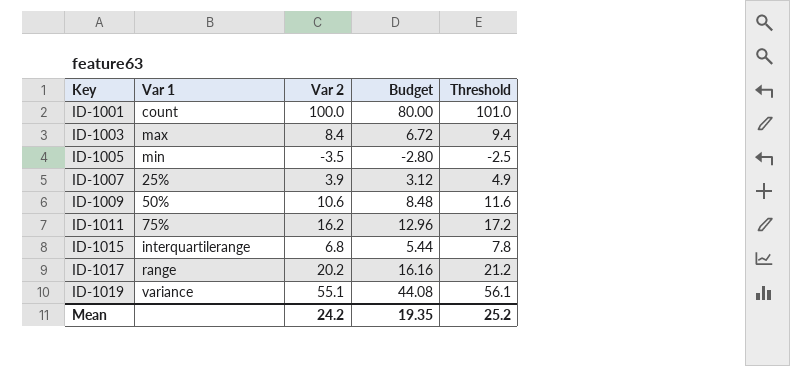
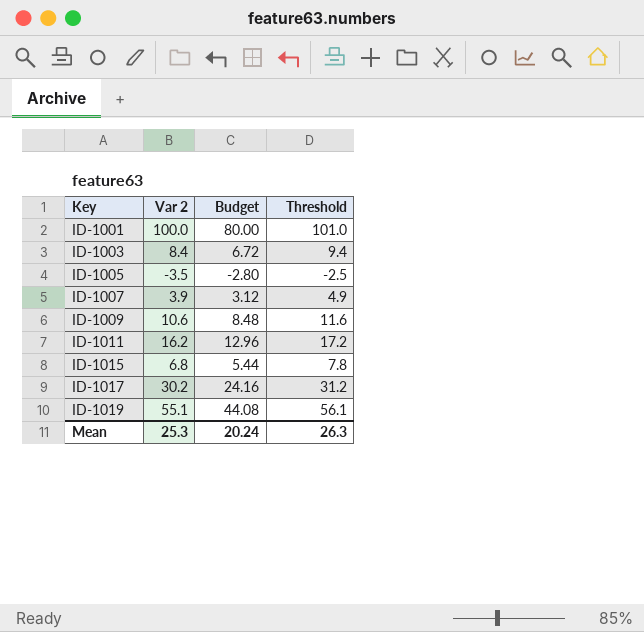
column Var 1 | position: 2 -> none
ID-1017 | Var 2: 20.2 -> 30.2
ID-1017 | Budget: 16.16 -> 24.16
ID-1017 | Threshold: 21.2 -> 31.2
Mean | Var 2: 24.2 -> 25.3
Mean | Budget: 19.35 -> 20.24
Mean | Threshold: 25.2 -> 26.3

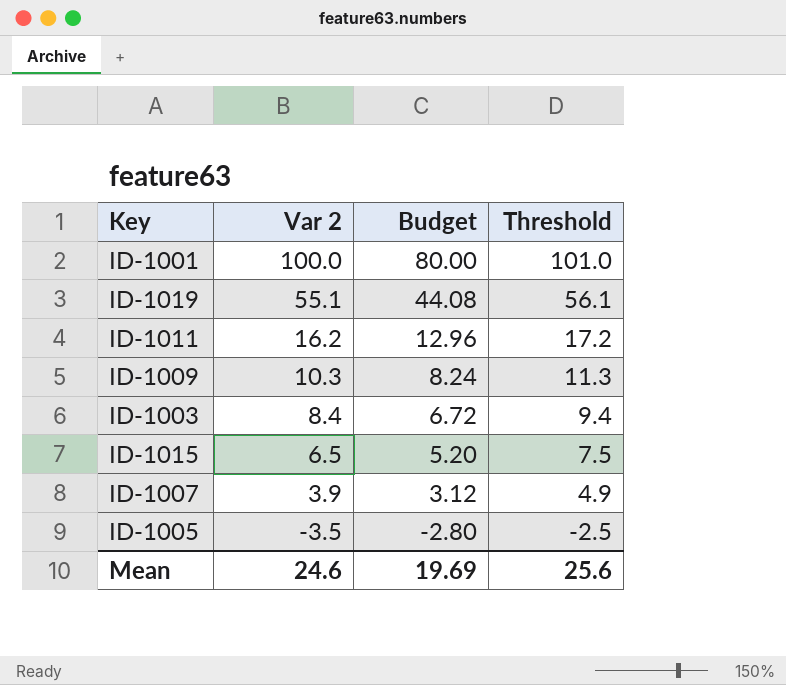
row order: Key ascending -> Var 2 descending
row ID-1017: 30.2 | 24.16 | 31.2 -> none
ID-1009 | Var 2: 10.6 -> 10.3
ID-1009 | Budget: 8.48 -> 8.24
ID-1009 | Threshold: 11.6 -> 11.3
ID-1015 | Var 2: 6.8 -> 6.5
ID-1015 | Budget: 5.44 -> 5.20
ID-1015 | Threshold: 7.8 -> 7.5
Mean | Var 2: 25.3 -> 24.6
Mean | Budget: 20.24 -> 19.69
Mean | Threshold: 26.3 -> 25.6

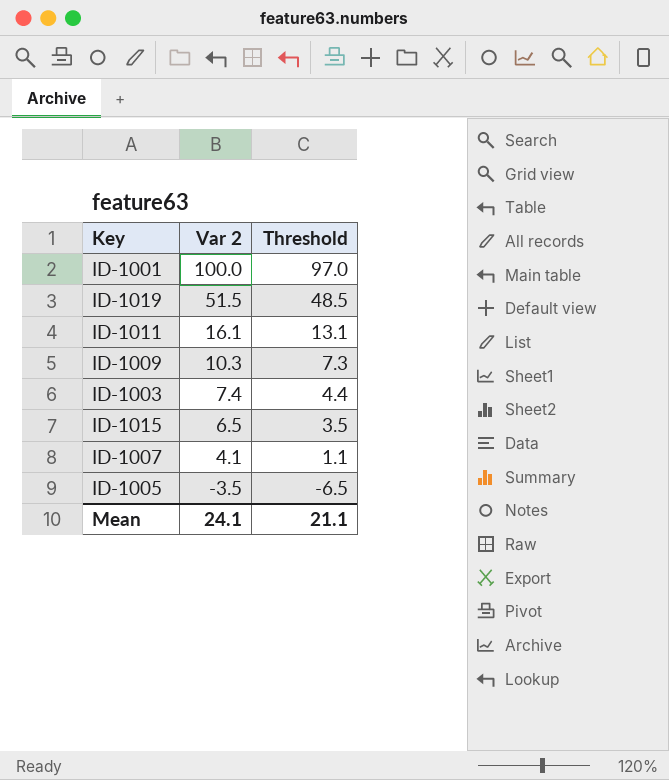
column Budget | formula: [Var 2] * 0.8 -> none
column Threshold | formula: [Var 2] + 1 -> [Var 2] - 3
ID-1019 | Var 2: 55.1 -> 51.5
ID-1011 | Var 2: 16.2 -> 16.1
ID-1003 | Var 2: 8.4 -> 7.4
ID-1007 | Var 2: 3.9 -> 4.1
Mean | Var 2: 24.6 -> 24.1
Mean | Threshold: 25.6 -> 21.1

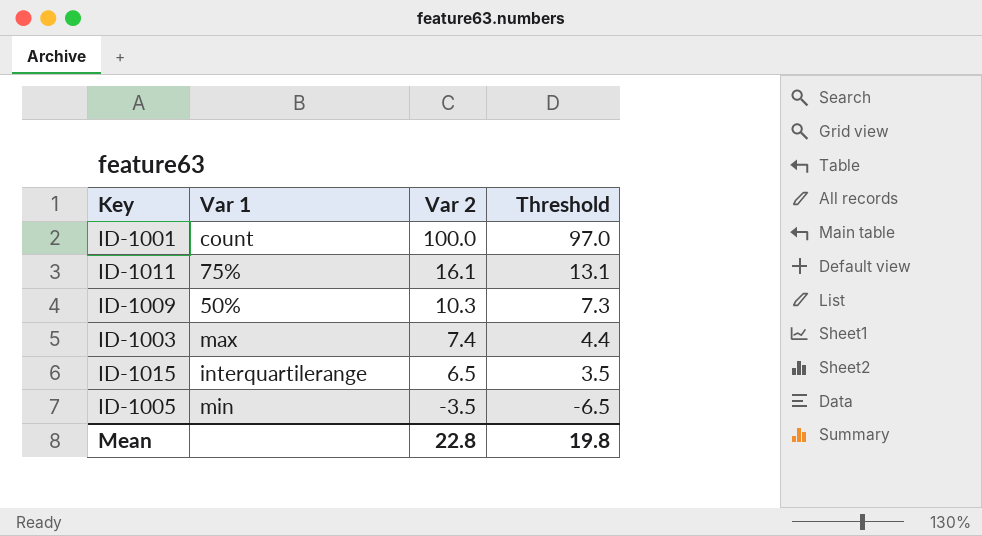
column Var 1 | position: none -> 2
row ID-1019: 51.5 | 48.5 -> none
row ID-1007: 4.1 | 1.1 -> none
Mean | Var 2: 24.1 -> 22.8
Mean | Threshold: 21.1 -> 19.8

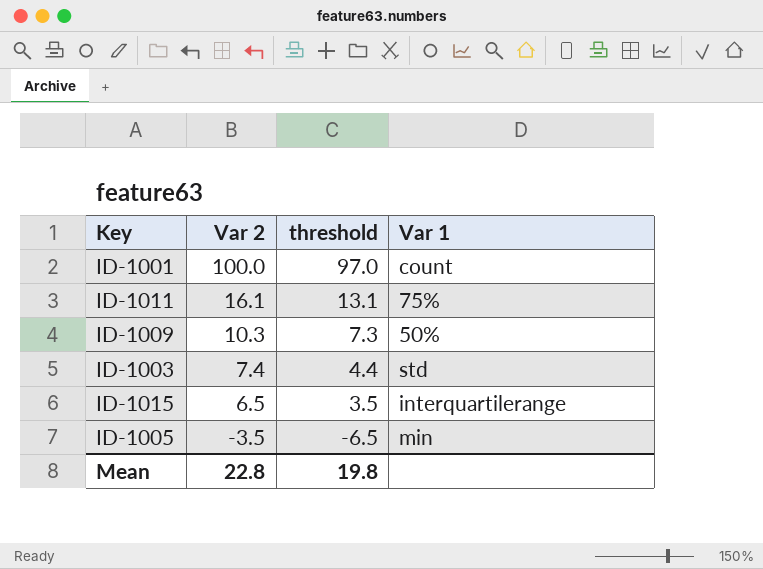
column name: Threshold -> threshold
column Var 1 | position: 2 -> 4
ID-1003 | Var 1: max -> std

